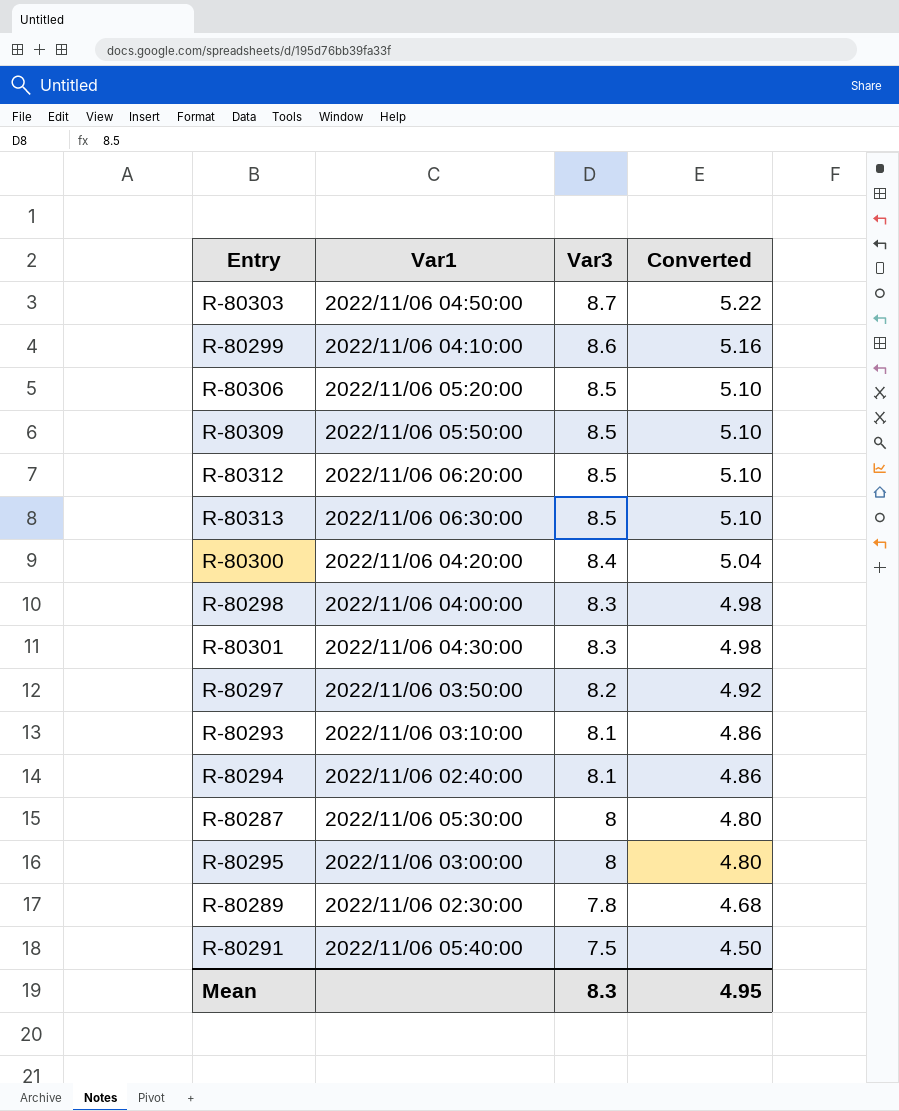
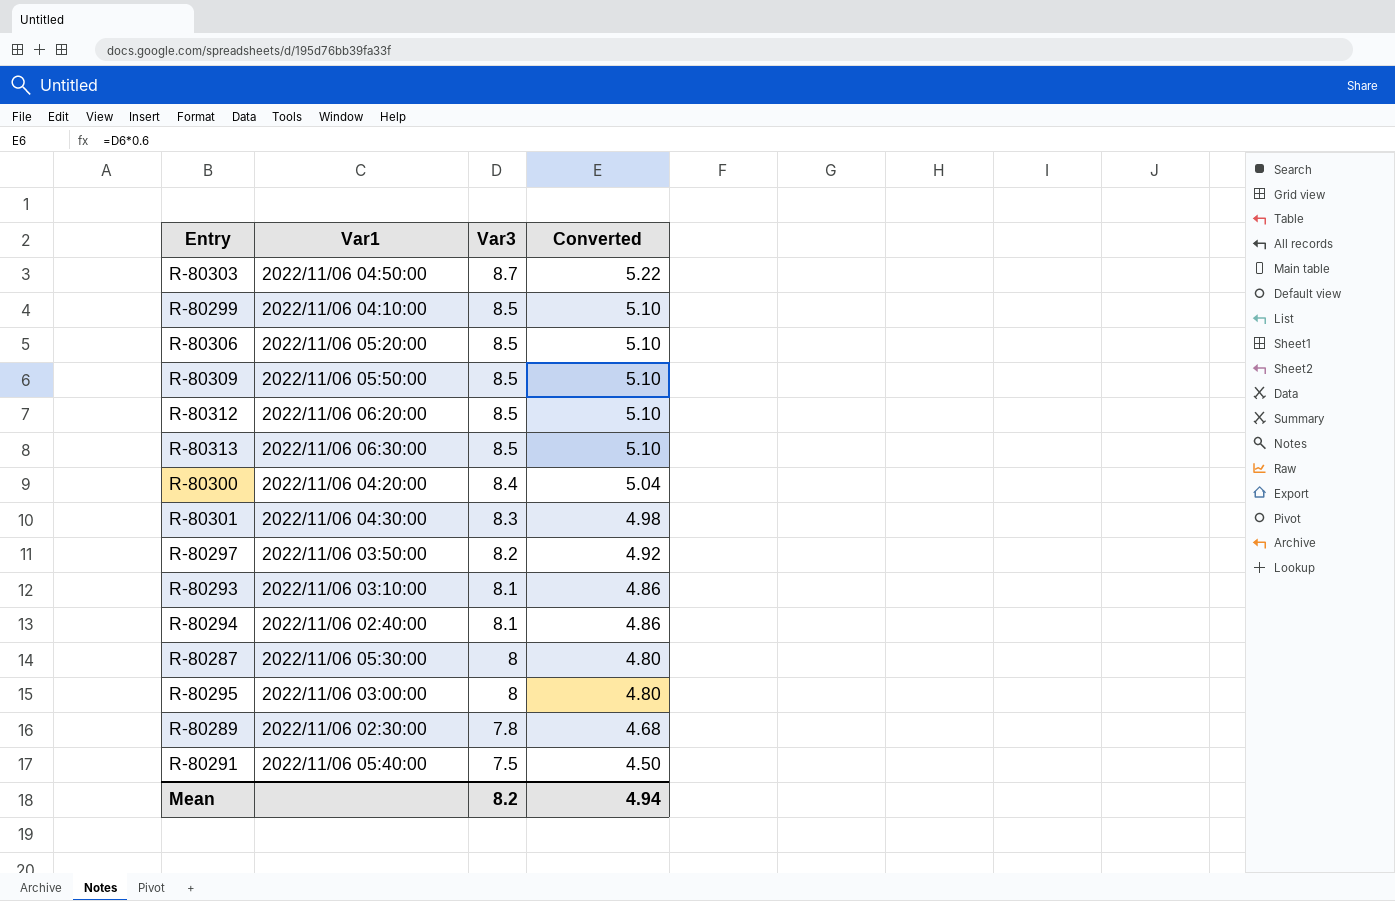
row R-80298: 2022/11/06 04:00:00 | 8.3 | 4.98 -> none
R-80299 | Var3: 8.6 -> 8.5
R-80299 | Converted: 5.16 -> 5.10
Mean | Var3: 8.3 -> 8.2
Mean | Converted: 4.95 -> 4.94

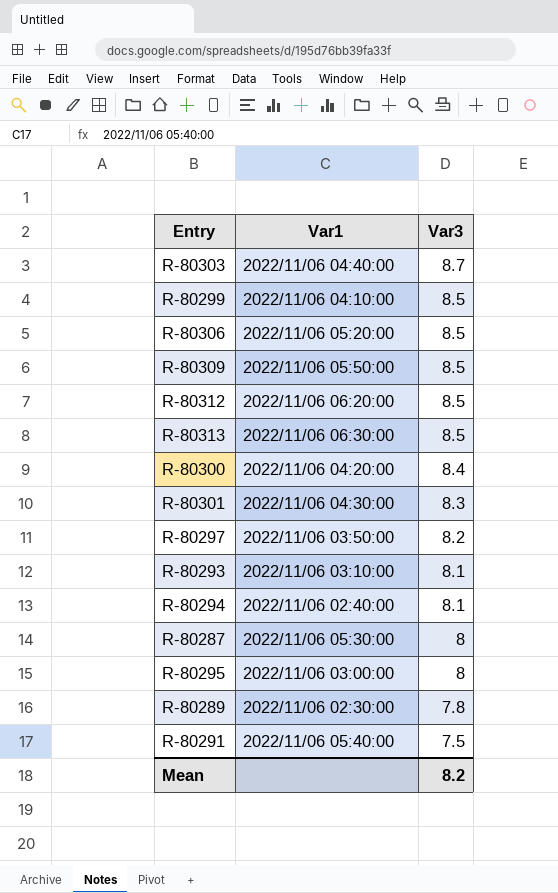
column Converted | formula: [Var3] * 0.6 -> none
R-80303 | Var1: 2022/11/06 04:50:00 -> 2022/11/06 04:40:00

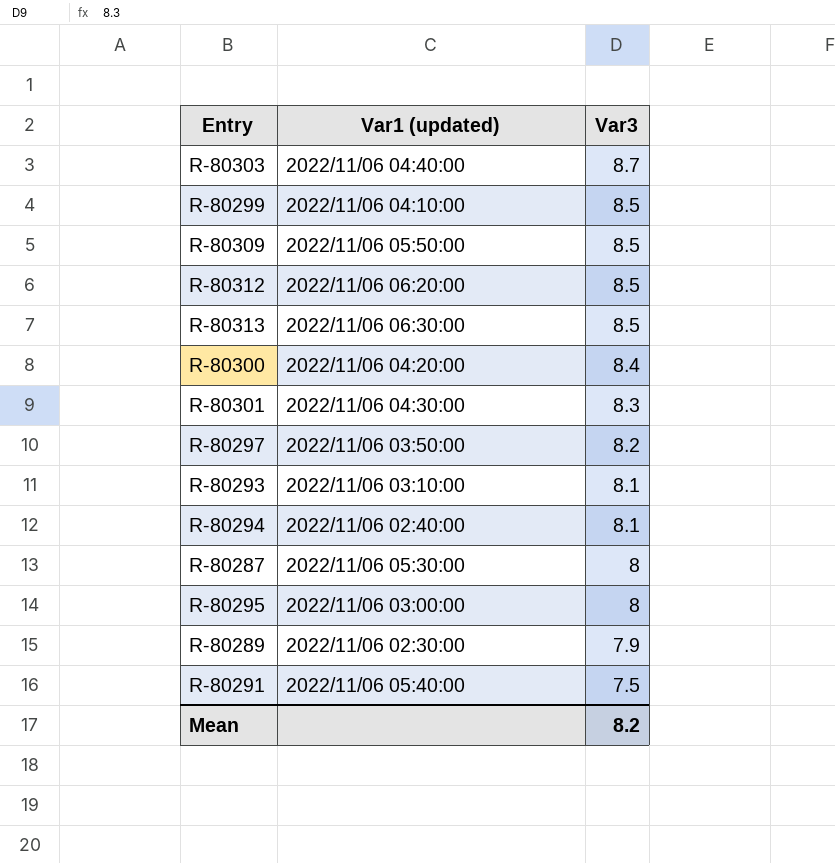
column name: Var1 -> Var1 (updated)
row R-80306: 2022/11/06 05:20:00 | 8.5 -> none
R-80289 | Var3: 7.8 -> 7.9

